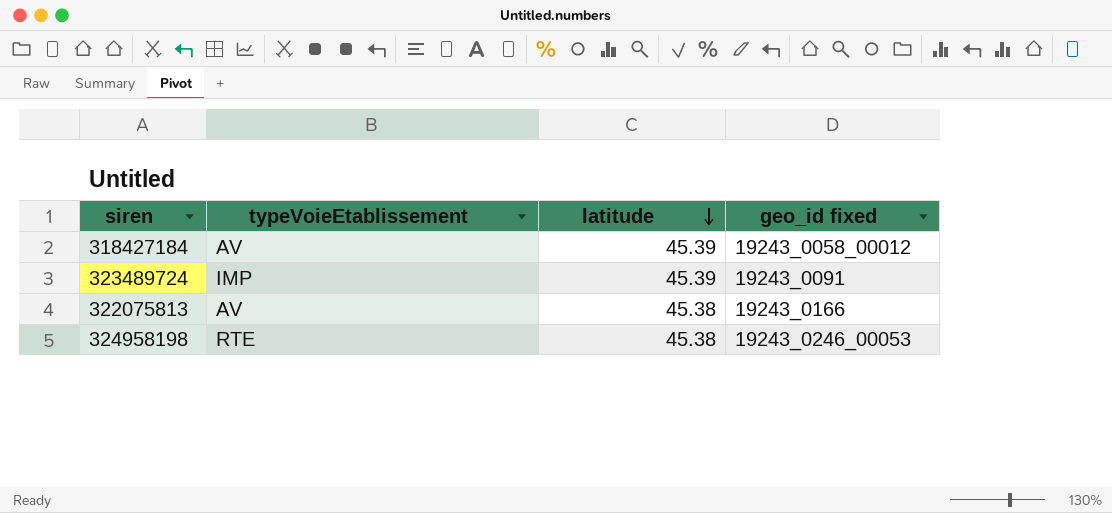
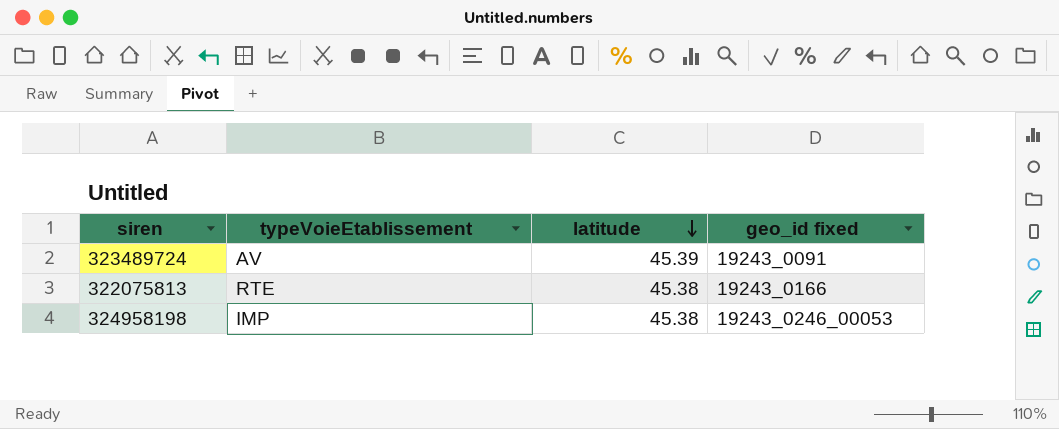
row 318427184: AV | 45.39 | 19243_0058_00012 -> none
323489724 | typeVoieEtablissement: IMP -> AV
322075813 | typeVoieEtablissement: AV -> RTE
324958198 | typeVoieEtablissement: RTE -> IMP

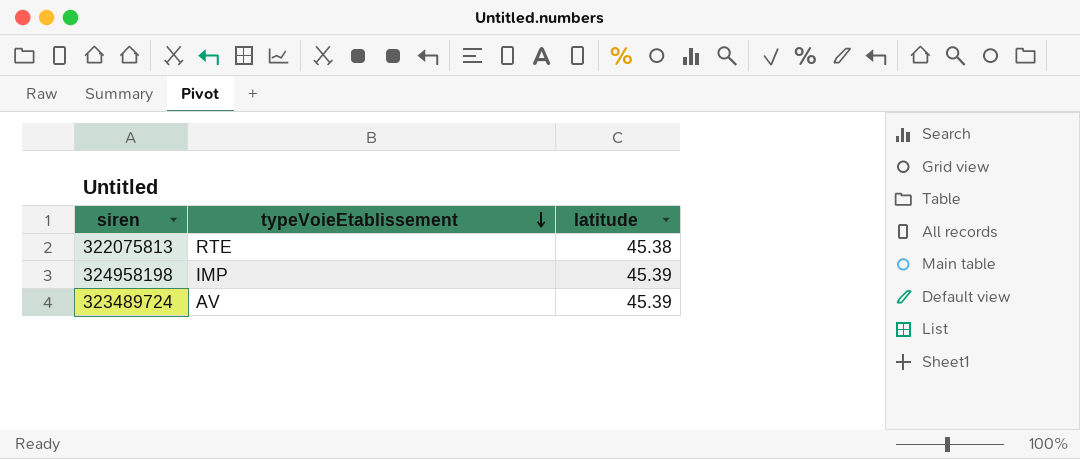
row order: latitude descending -> typeVoieEtablissement descending
column geo_id fixed | position: 4 -> none
324958198 | latitude: 45.38 -> 45.39

